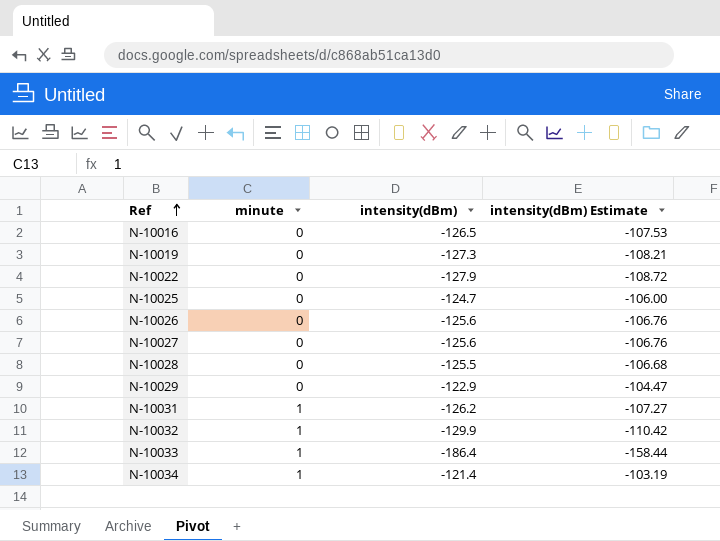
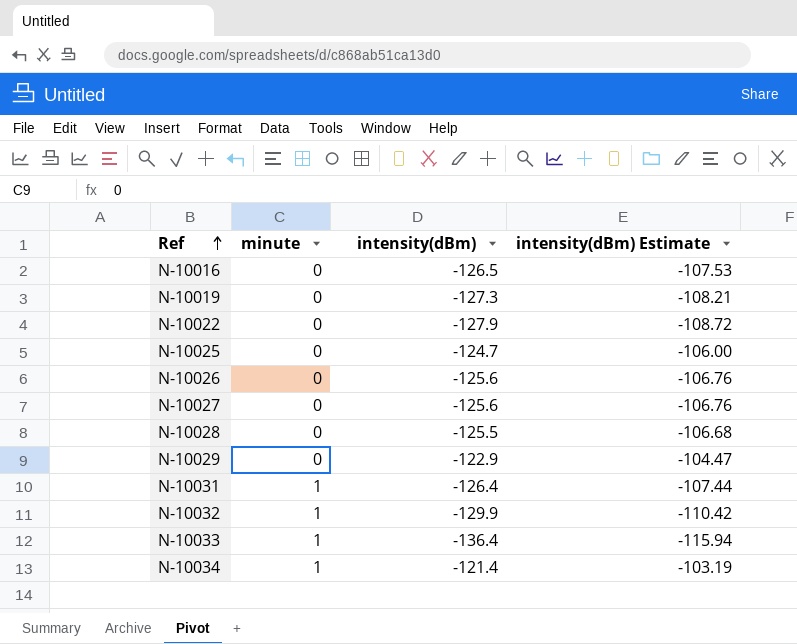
N-10031 | intensity(dBm): -126.2 -> -126.4
N-10031 | intensity(dBm) Estimate: -107.27 -> -107.44
N-10033 | intensity(dBm): -186.4 -> -136.4
N-10033 | intensity(dBm) Estimate: -158.44 -> -115.94

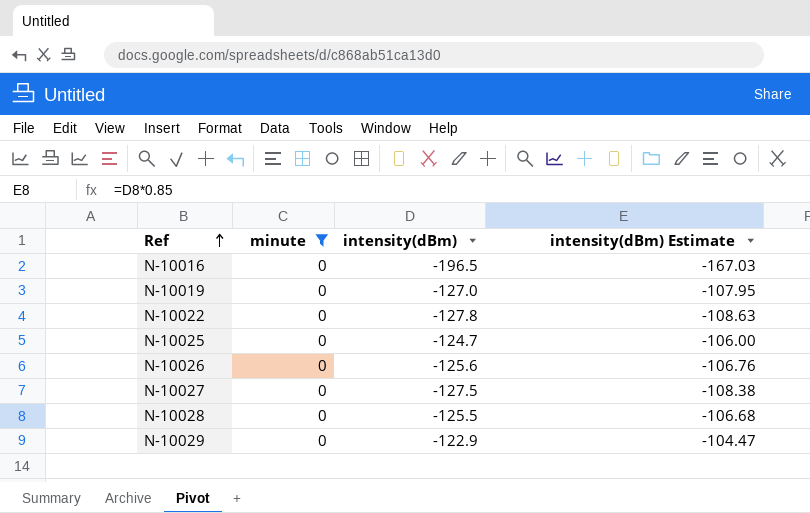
filter: none -> minute = 0
N-10016 | intensity(dBm): -126.5 -> -196.5
N-10016 | intensity(dBm) Estimate: -107.53 -> -167.03
N-10019 | intensity(dBm): -127.3 -> -127.0
N-10019 | intensity(dBm) Estimate: -108.21 -> -107.95
N-10022 | intensity(dBm): -127.9 -> -127.8
N-10022 | intensity(dBm) Estimate: -108.72 -> -108.63
N-10027 | intensity(dBm): -125.6 -> -127.5
N-10027 | intensity(dBm) Estimate: -106.76 -> -108.38

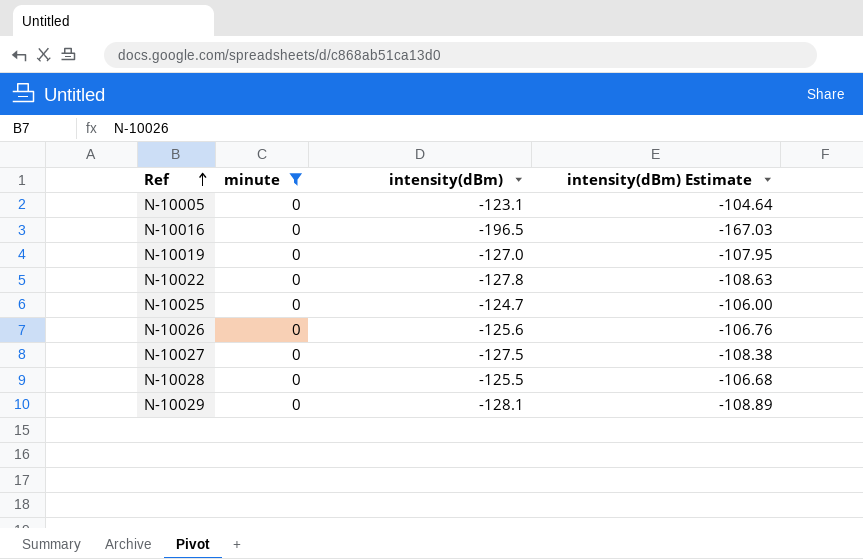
row N-10005: none -> 0 | -123.1 | -104.64
N-10029 | intensity(dBm): -122.9 -> -128.1
N-10029 | intensity(dBm) Estimate: -104.47 -> -108.89

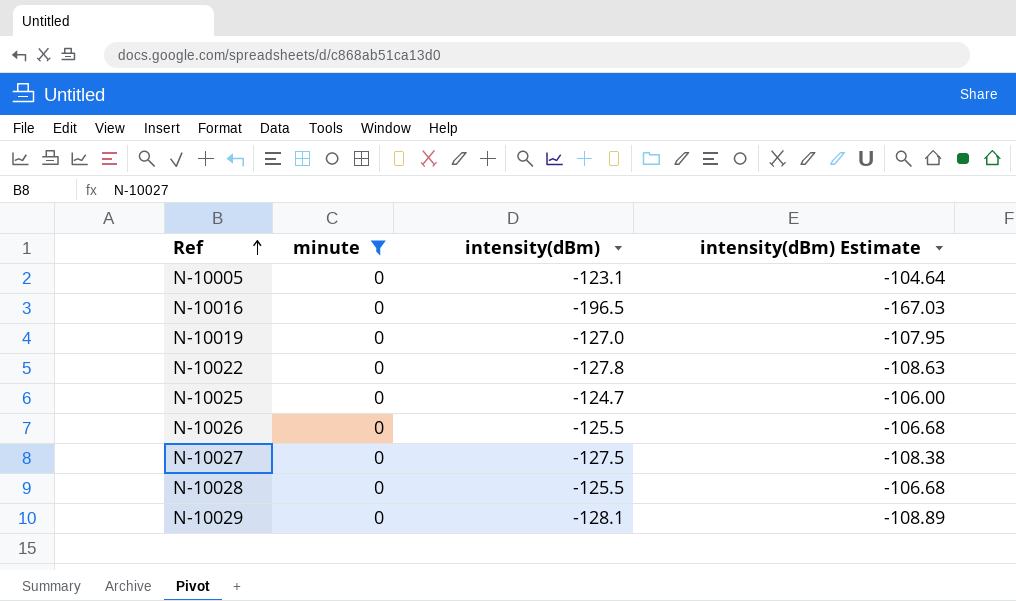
N-10026 | intensity(dBm): -125.6 -> -125.5
N-10026 | intensity(dBm) Estimate: -106.76 -> -106.68

